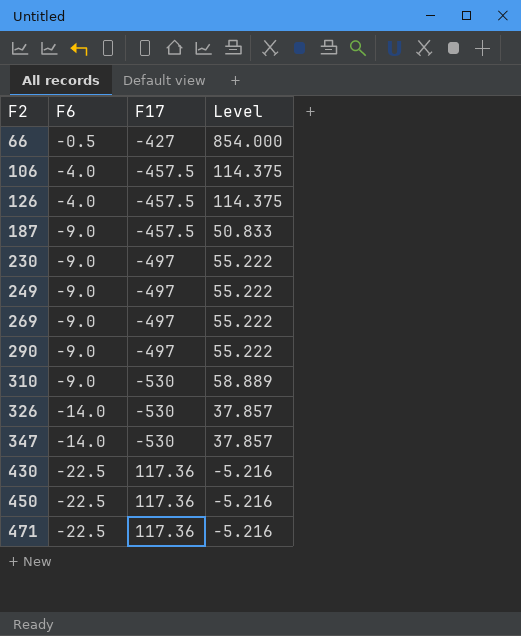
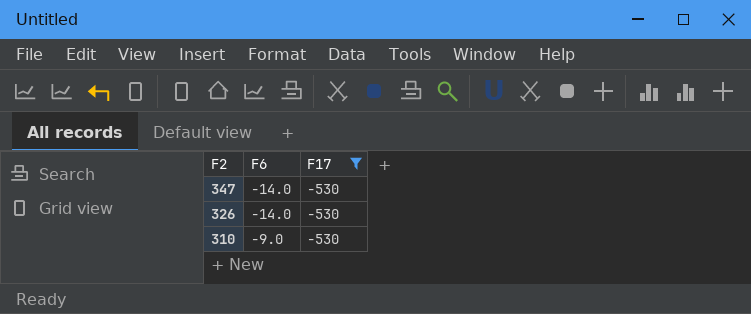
filter: none -> F17 = -530
row order: F2 ascending -> F2 descending
column Level | formula: [F17] / [F6] -> none

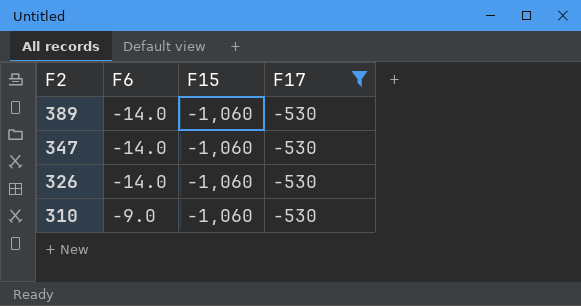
column F15 | position: none -> 3
row 389: none -> -14.0 | -1,060 | -530

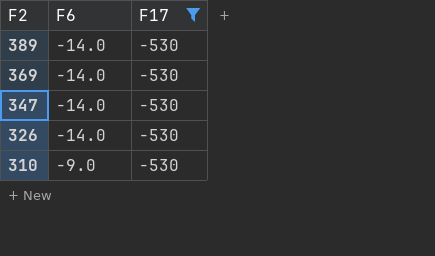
column F15 | position: 3 -> none
row 369: none -> -14.0 | -530

